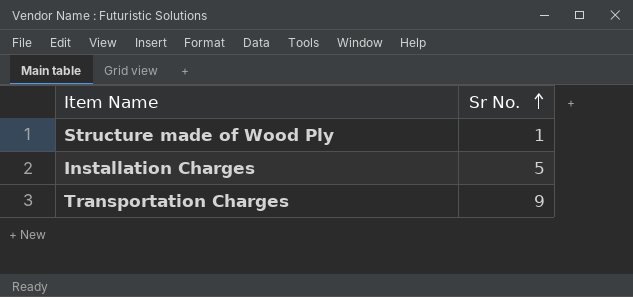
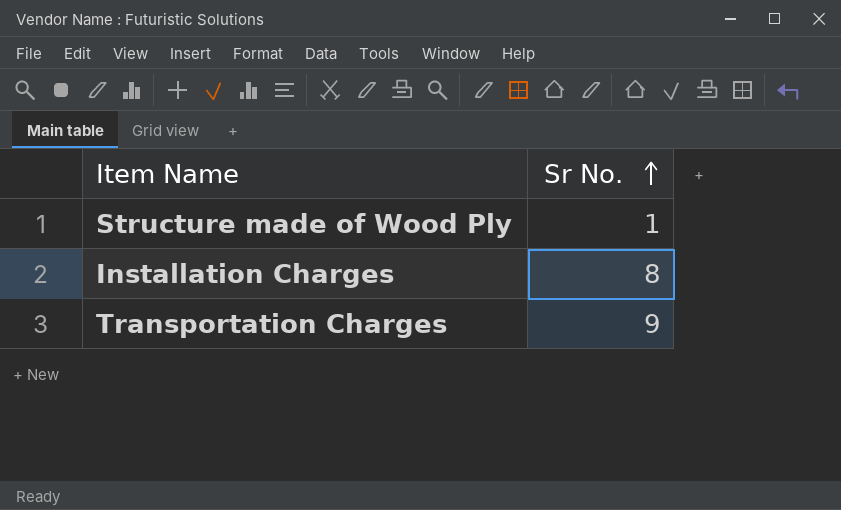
Installation Charges | Sr No.: 5 -> 8

